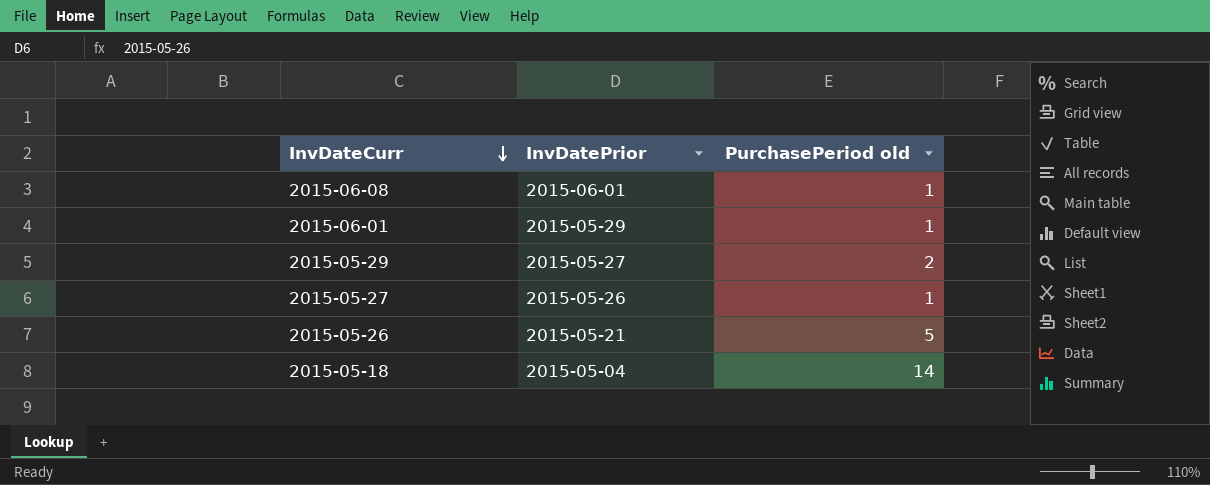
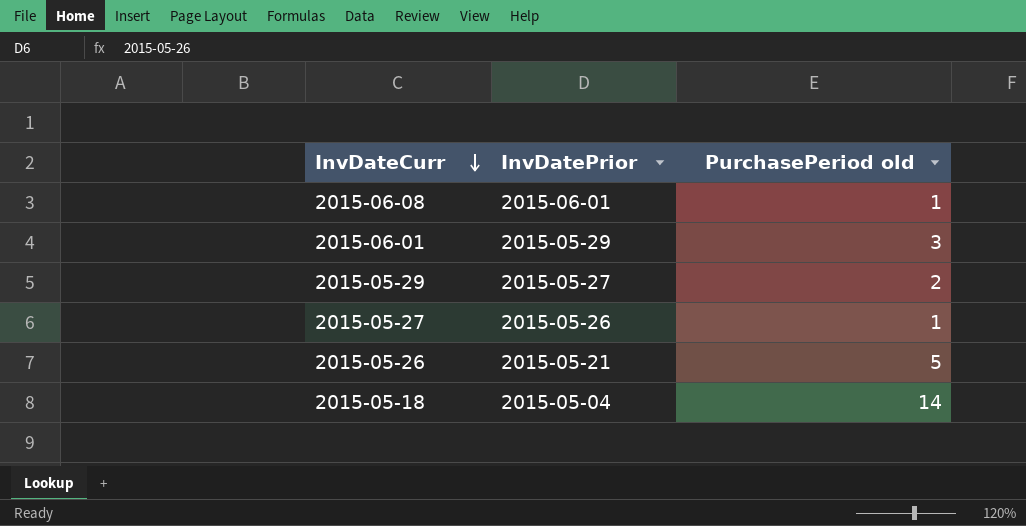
2015-06-01 | PurchasePeriod old: 1 -> 3

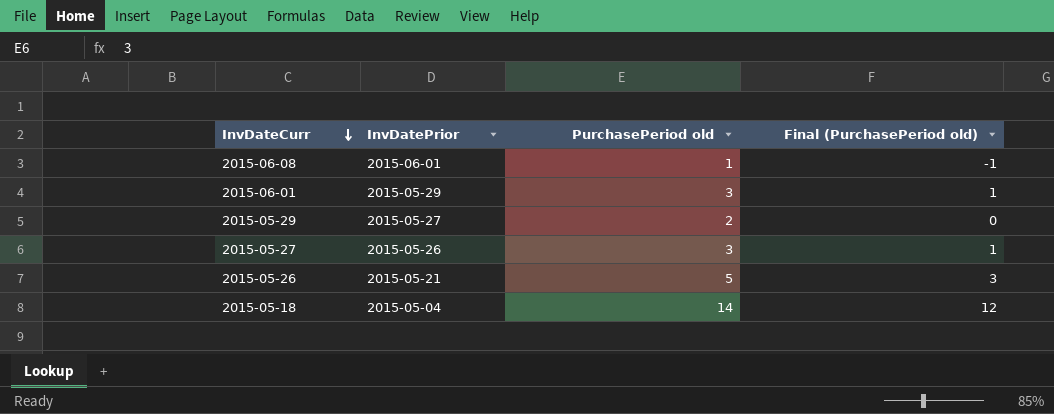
column Final (PurchasePeriod old) | formula: none -> [PurchasePeriod old] - 2
2015-05-27 | PurchasePeriod old: 1 -> 3

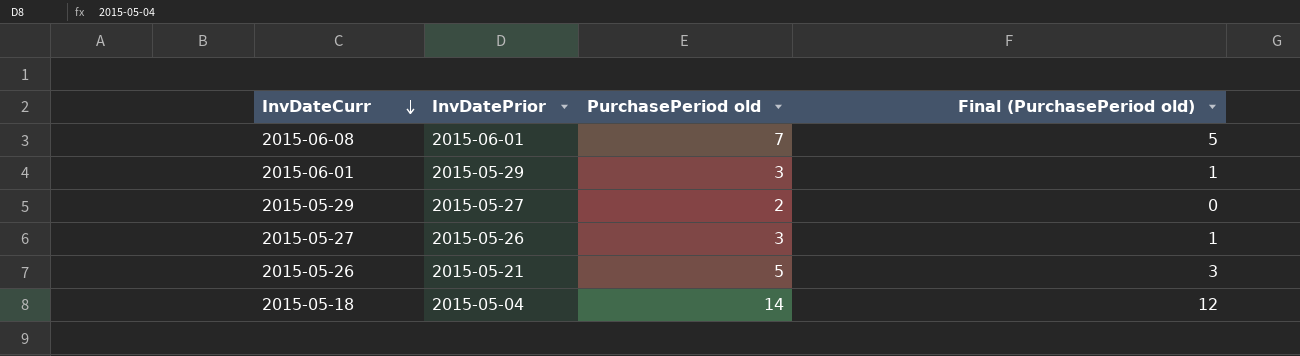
2015-06-08 | PurchasePeriod old: 1 -> 7
2015-06-08 | Final (PurchasePeriod old): -1 -> 5

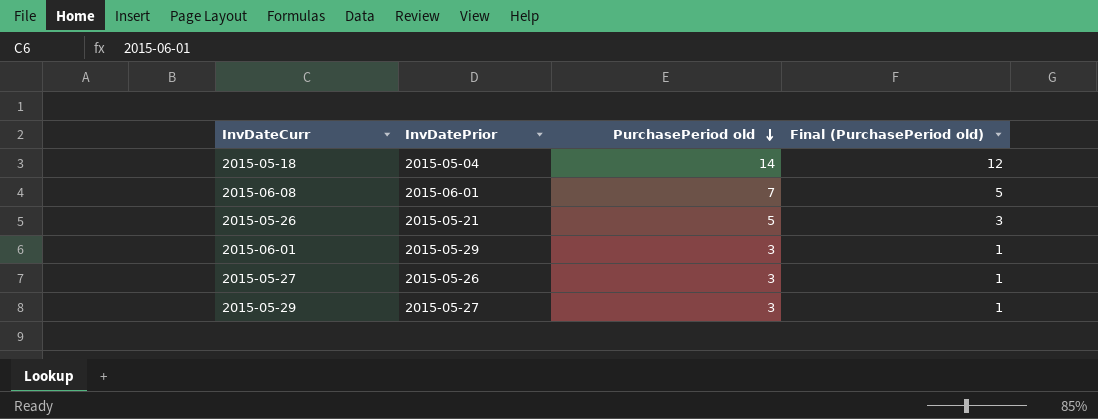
row order: InvDateCurr descending -> PurchasePeriod old descending
2015-05-29 | PurchasePeriod old: 2 -> 3
2015-05-29 | Final (PurchasePeriod old): 0 -> 1

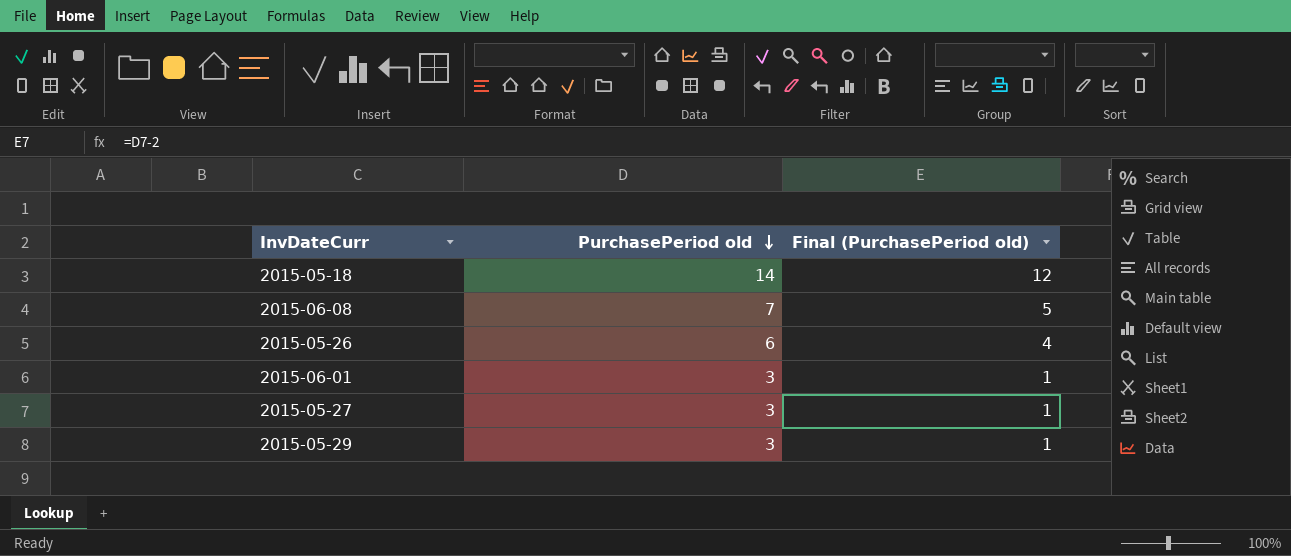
column InvDatePrior | position: 2 -> none
2015-05-26 | PurchasePeriod old: 5 -> 6
2015-05-26 | Final (PurchasePeriod old): 3 -> 4

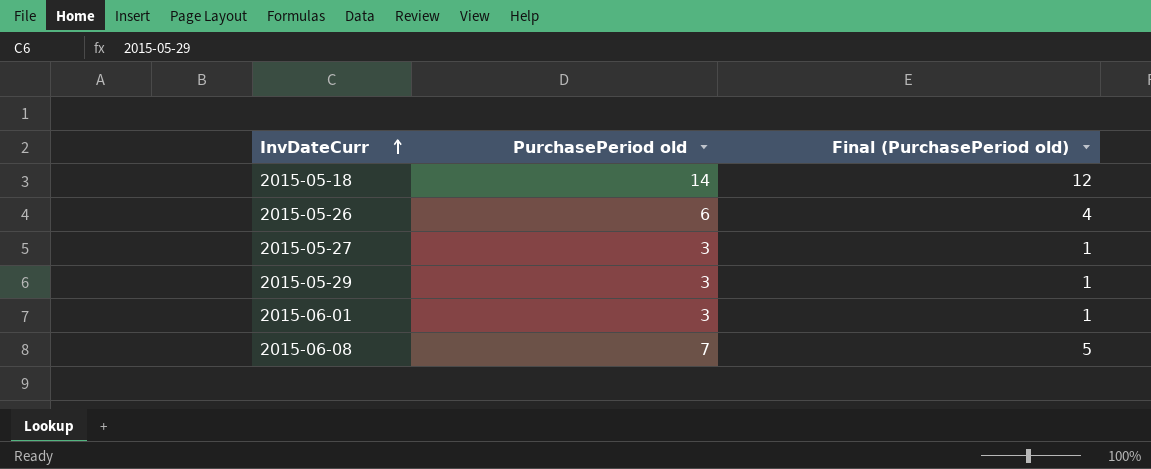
row order: PurchasePeriod old descending -> InvDateCurr ascending

